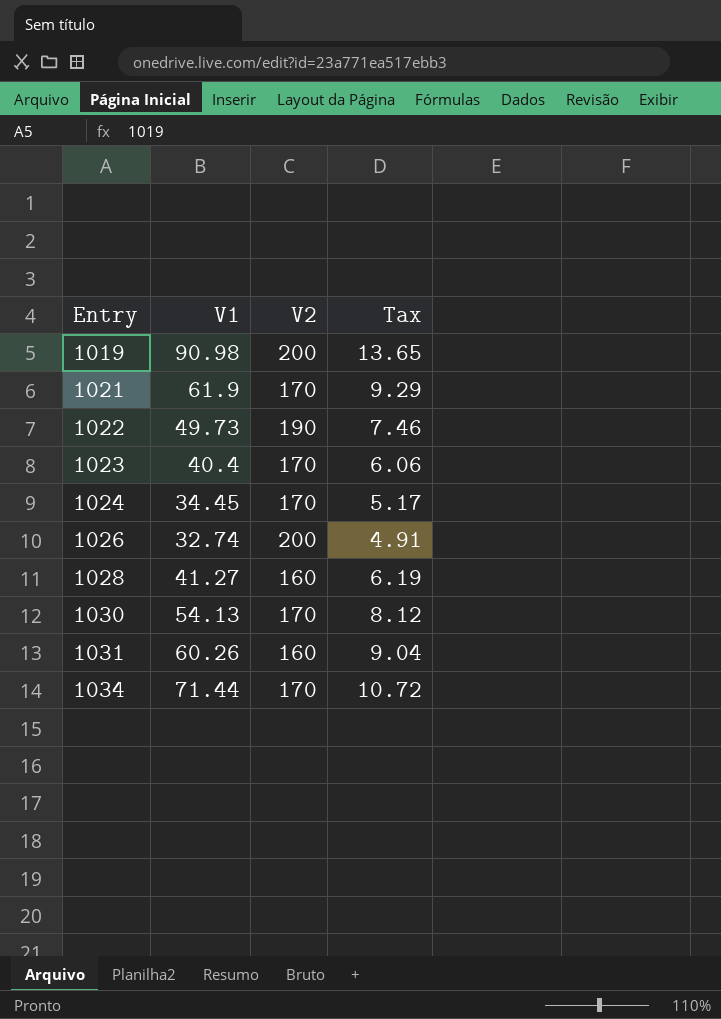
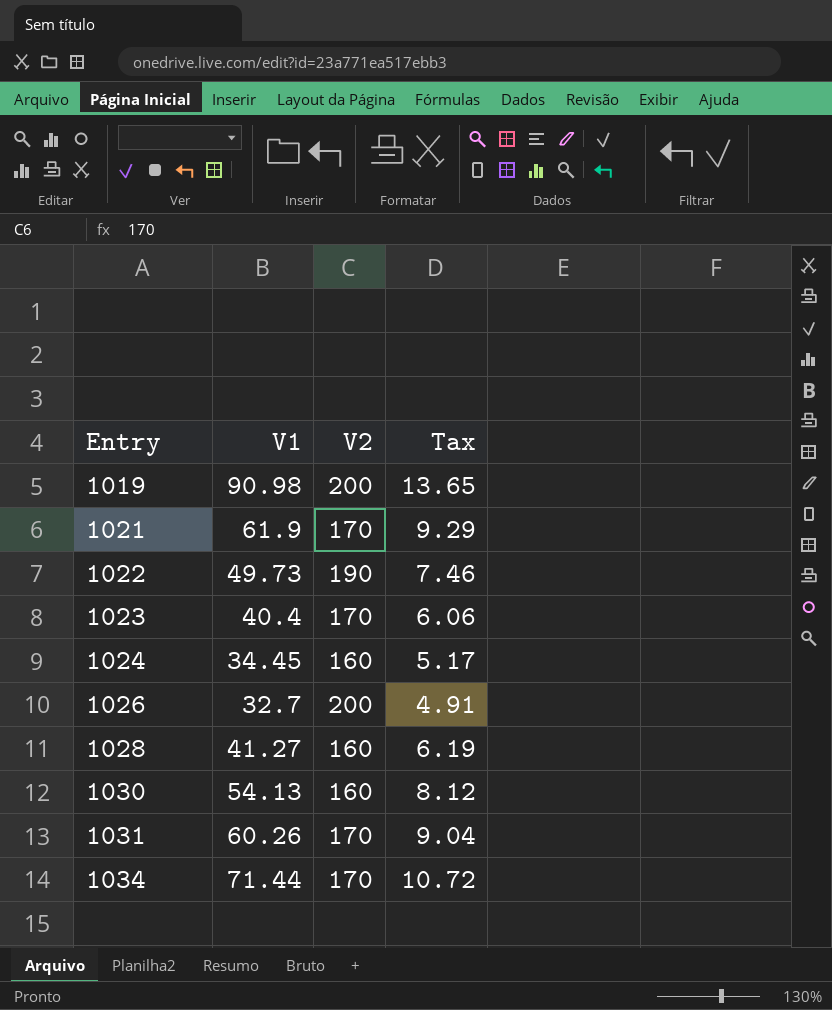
1024 | V2: 170 -> 160
1026 | V1: 32.74 -> 32.7
1030 | V2: 170 -> 160
1031 | V2: 160 -> 170

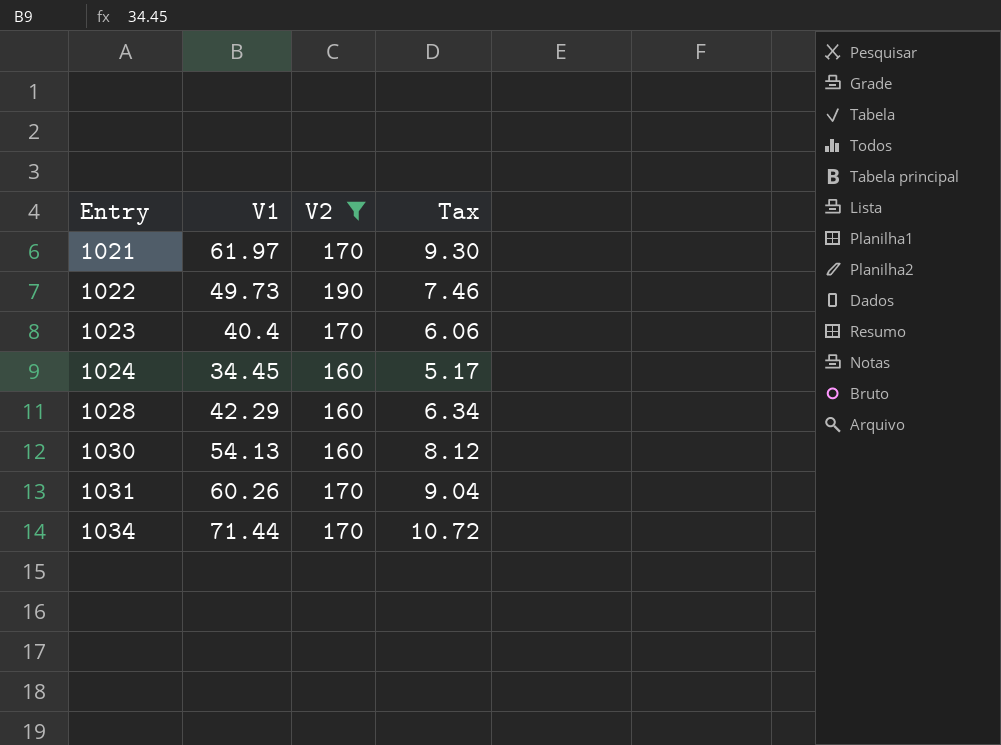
filter: none -> V2 != 200
1021 | V1: 61.9 -> 61.97
1021 | Tax: 9.29 -> 9.30
1028 | V1: 41.27 -> 42.29
1028 | Tax: 6.19 -> 6.34

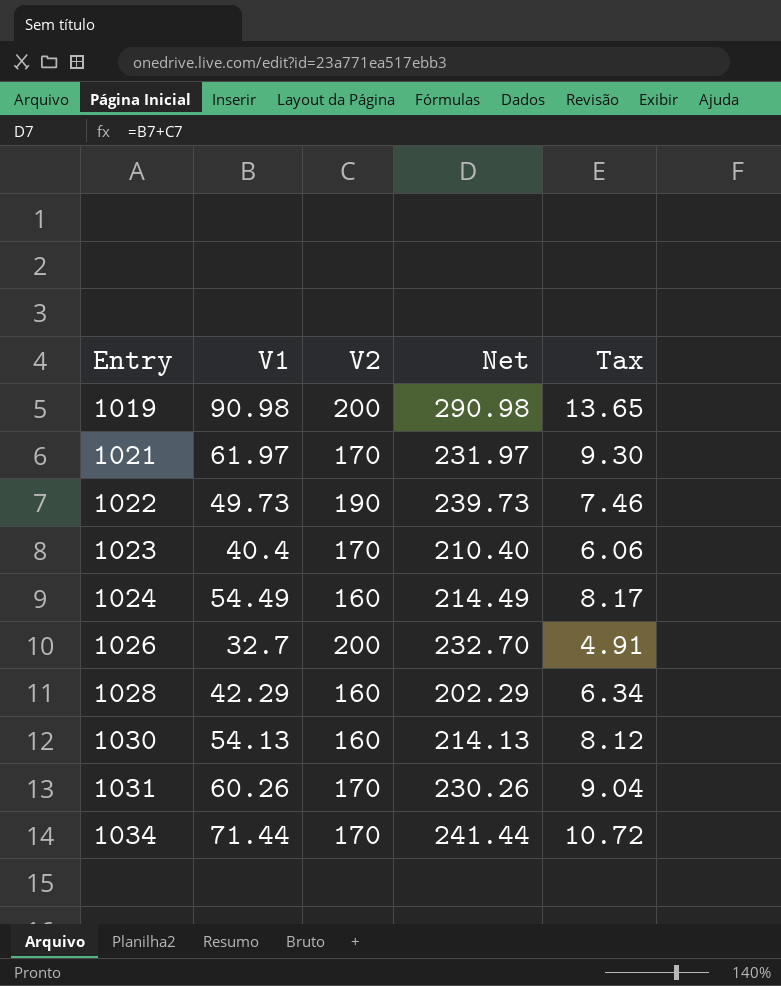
filter: V2 != 200 -> none
column Net | formula: none -> [V1] + [V2]
1024 | V1: 34.45 -> 54.49
1024 | Tax: 5.17 -> 8.17

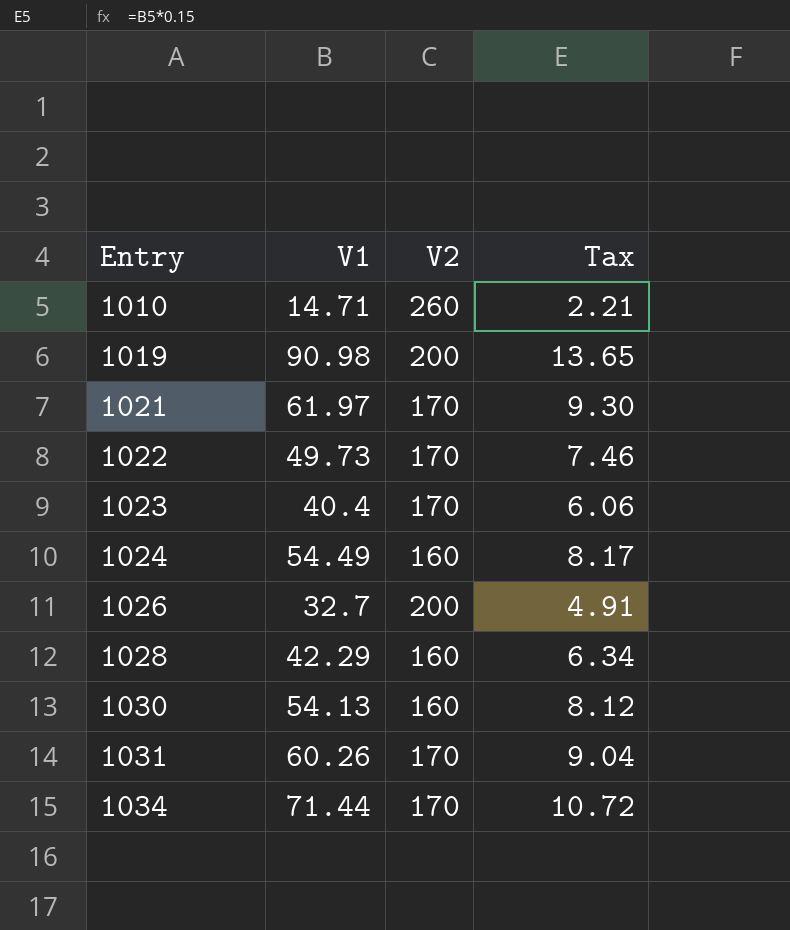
column Net | formula: [V1] + [V2] -> none
row 1010: none -> 14.71 | 260 | 2.21
1022 | V2: 190 -> 170

